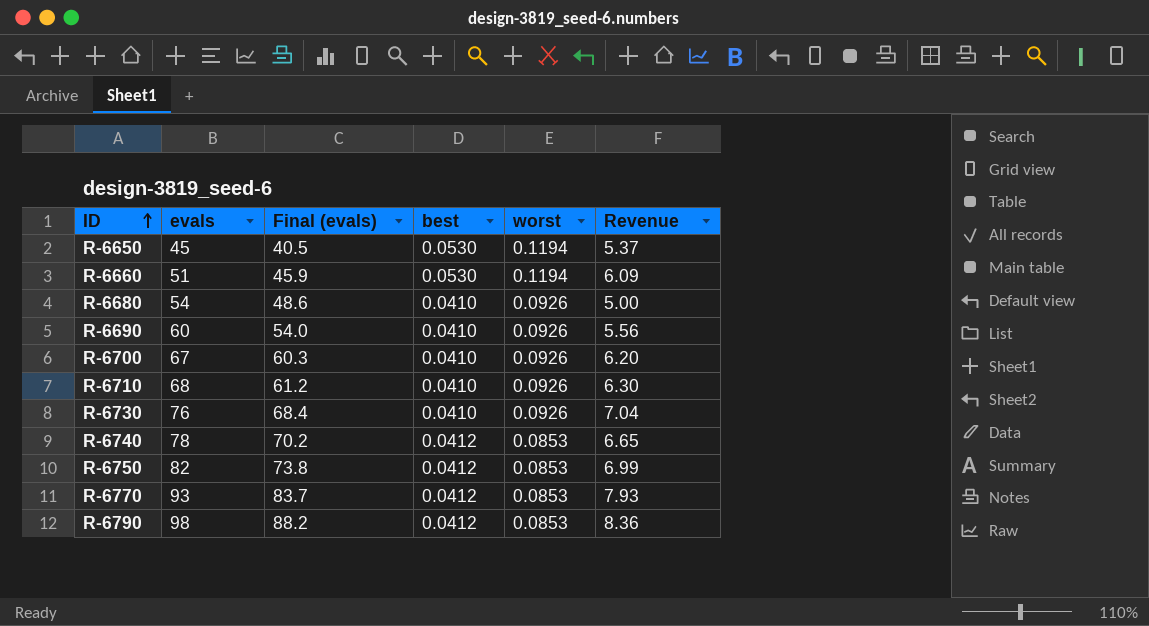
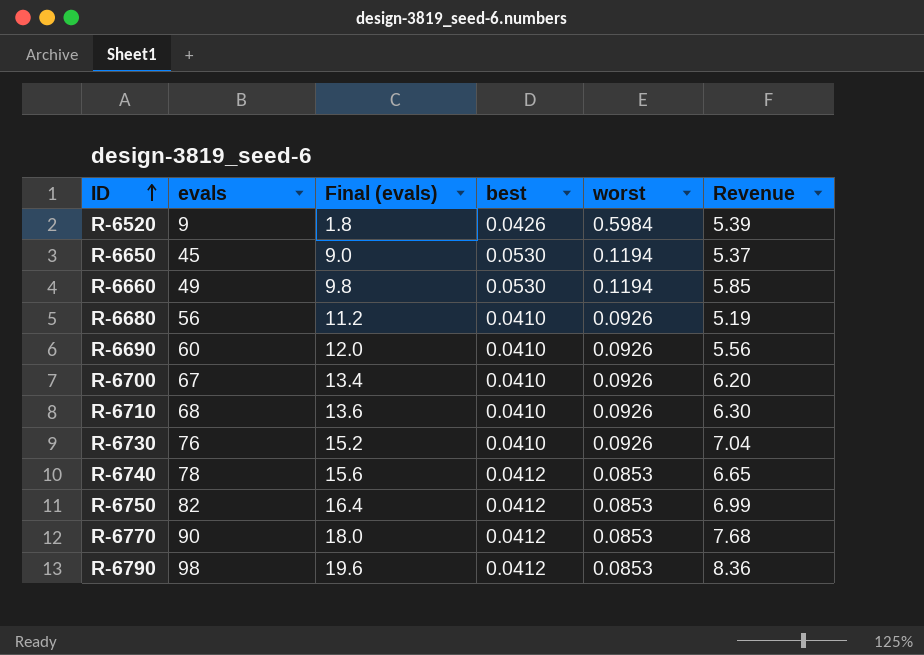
column Final (evals) | formula: [evals] * 0.9 -> [evals] * 0.2
row R-6520: none -> 9 | 1.8 | 0.0426 | 0.5984 | 5.39
R-6660 | evals: 51 -> 49
R-6660 | Revenue: 6.09 -> 5.85
R-6680 | evals: 54 -> 56
R-6680 | Revenue: 5.00 -> 5.19
R-6770 | evals: 93 -> 90
R-6770 | Revenue: 7.93 -> 7.68

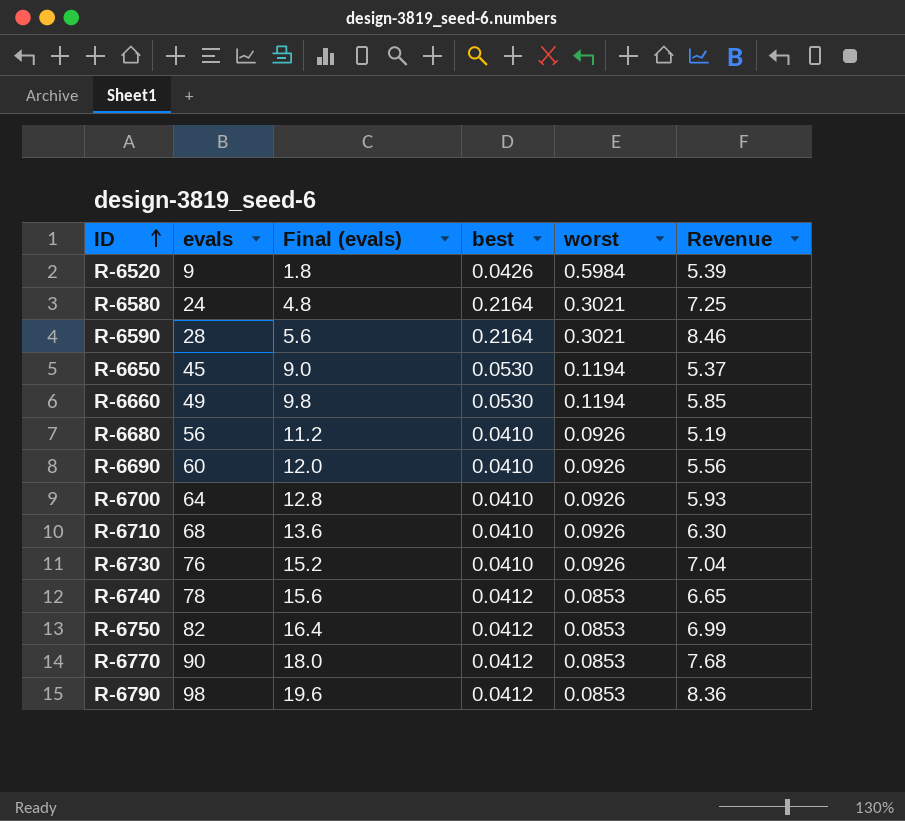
row R-6580: none -> 24 | 4.8 | 0.2164 | 0.3021 | 7.25
row R-6590: none -> 28 | 5.6 | 0.2164 | 0.3021 | 8.46
R-6700 | evals: 67 -> 64
R-6700 | Final (evals): 13.4 -> 12.8
R-6700 | Revenue: 6.20 -> 5.93

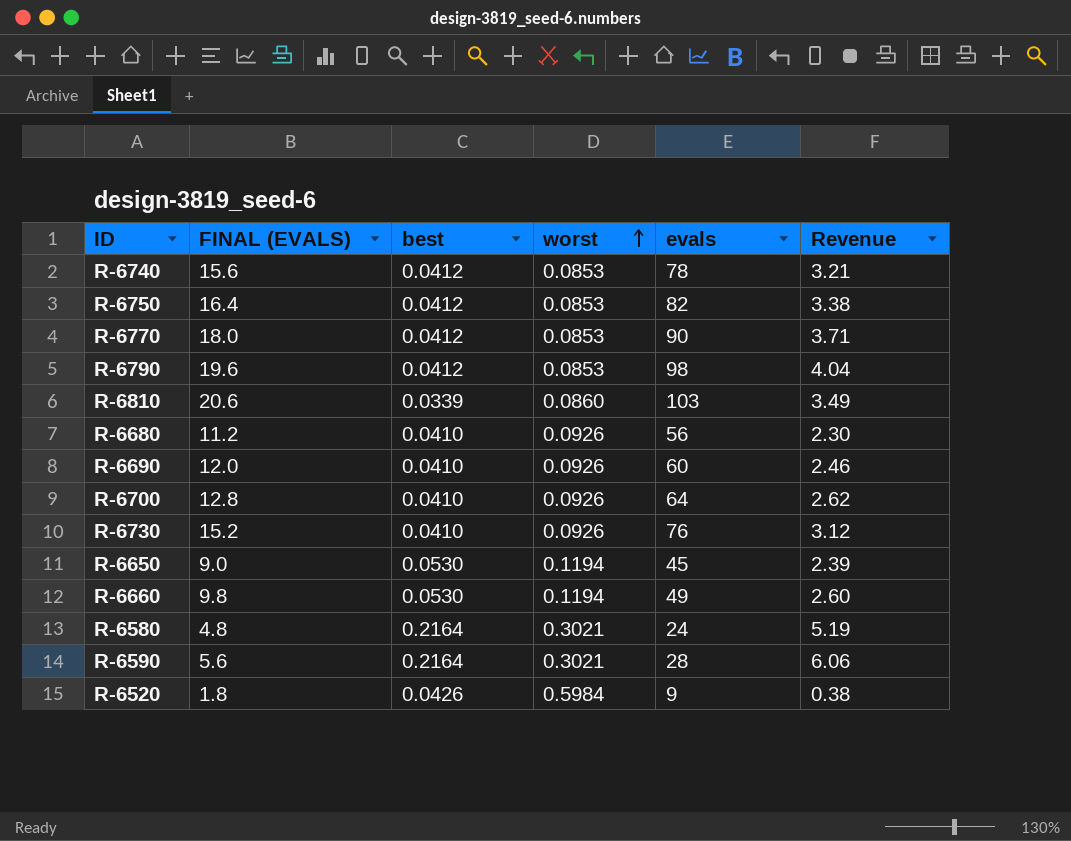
row order: ID ascending -> worst ascending
column name: Final (evals) -> FINAL (EVALS)
column evals | position: 2 -> 5
column Revenue | formula: [evals] * [worst] -> [best] * [evals]
row R-6710: 68 | 13.6 | 0.0410 | 0.0926 | 6.30 -> none
row R-6810: none -> 20.6 | 0.0339 | 0.0860 | 103 | 3.49

